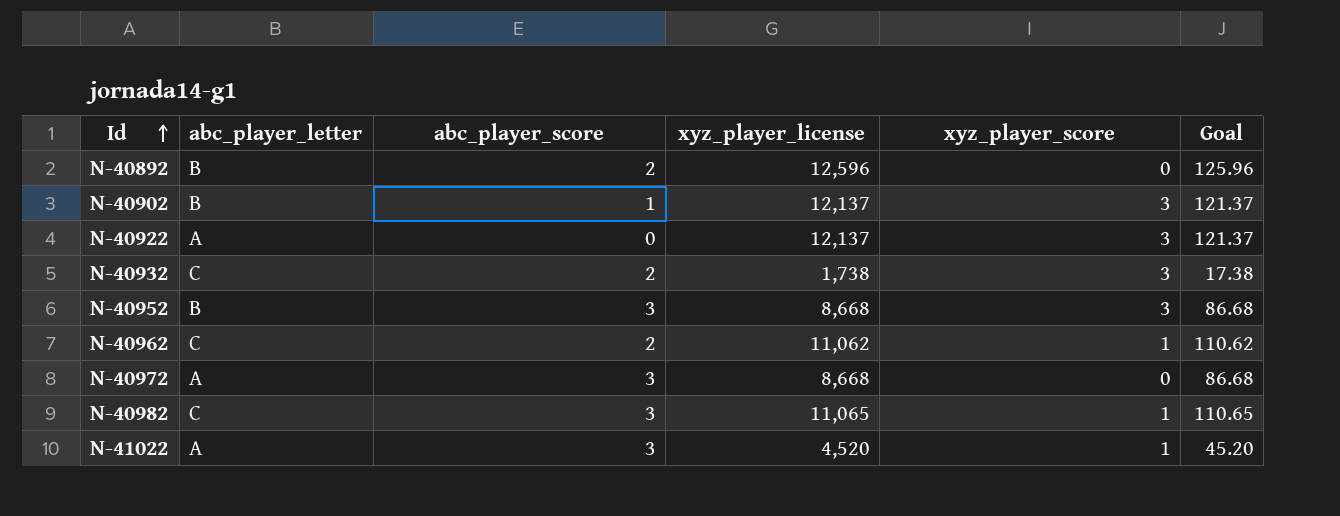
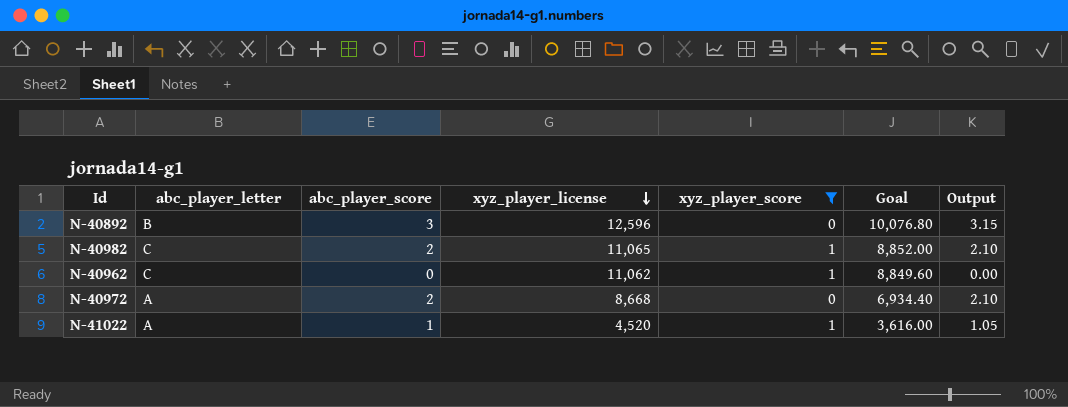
filter: none -> xyz_player_score != 3
row order: Id ascending -> xyz_player_license descending
column Goal | formula: [xyz_player_license] * 0.01 -> [xyz_player_license] * 0.8
column Output | formula: none -> [abc_player_score] * 1.05
N-40892 | abc_player_score: 2 -> 3
N-40982 | abc_player_score: 3 -> 2
N-40962 | abc_player_score: 2 -> 0
N-40972 | abc_player_score: 3 -> 2
N-41022 | abc_player_score: 3 -> 1

